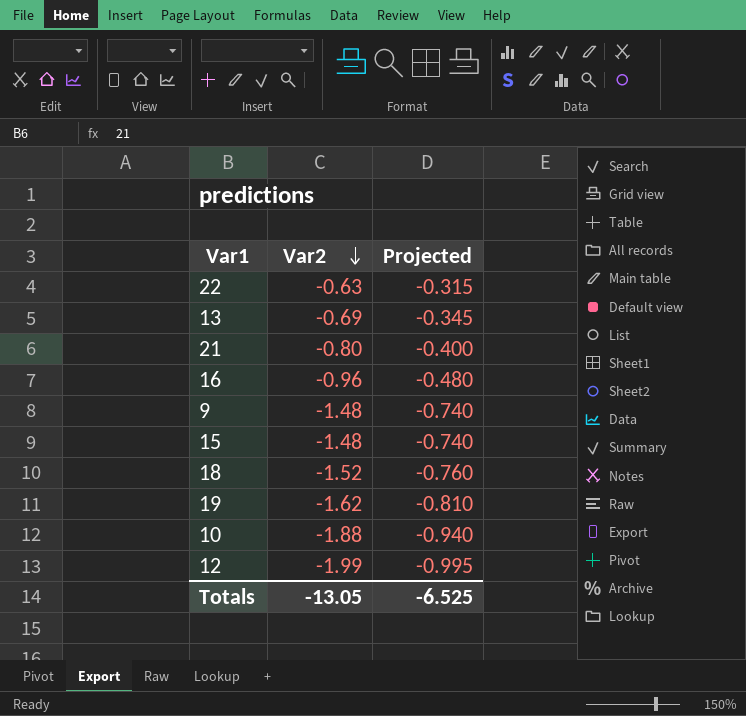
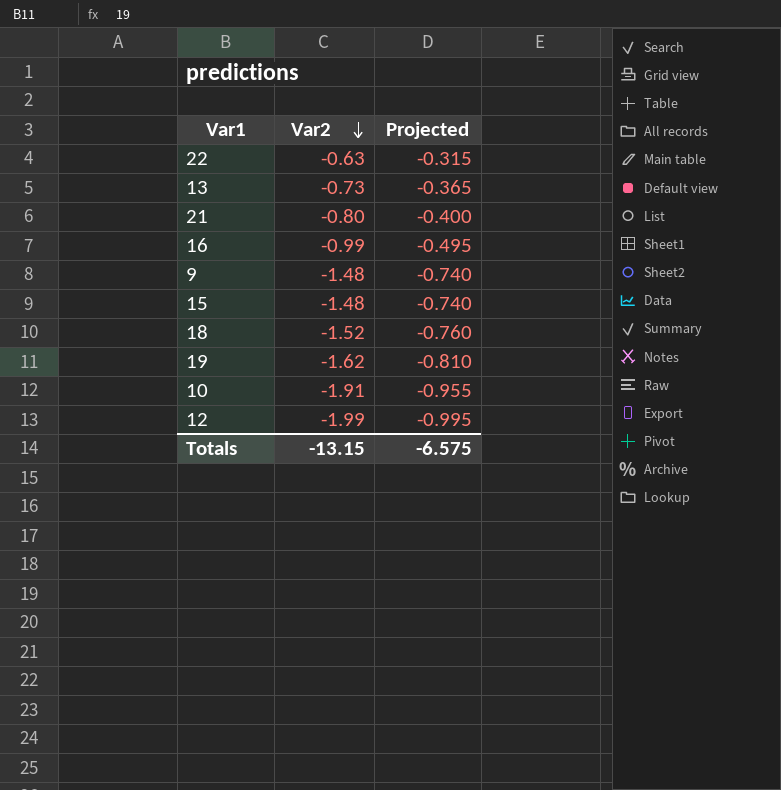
13 | Var2: -0.69 -> -0.73
13 | Projected: -0.345 -> -0.365
16 | Var2: -0.96 -> -0.99
16 | Projected: -0.480 -> -0.495
10 | Var2: -1.88 -> -1.91
10 | Projected: -0.940 -> -0.955
Totals | Var2: -13.05 -> -13.15
Totals | Projected: -6.525 -> -6.575

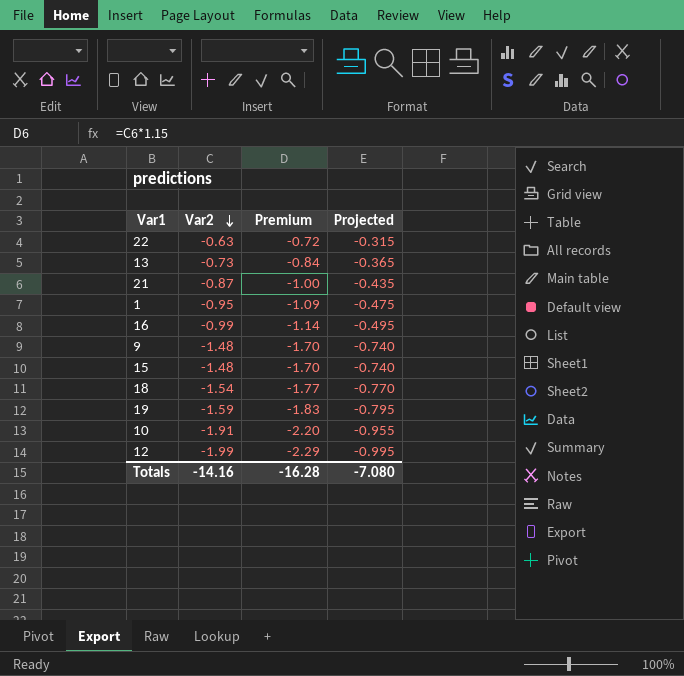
column Premium | formula: none -> [Var2] * 1.15
21 | Var2: -0.80 -> -0.87
21 | Projected: -0.400 -> -0.435
row 1: none -> -0.95 | -1.09 | -0.475
18 | Var2: -1.52 -> -1.54
18 | Projected: -0.760 -> -0.770
19 | Var2: -1.62 -> -1.59
19 | Projected: -0.810 -> -0.795
Totals | Var2: -13.15 -> -14.16
Totals | Projected: -6.575 -> -7.080

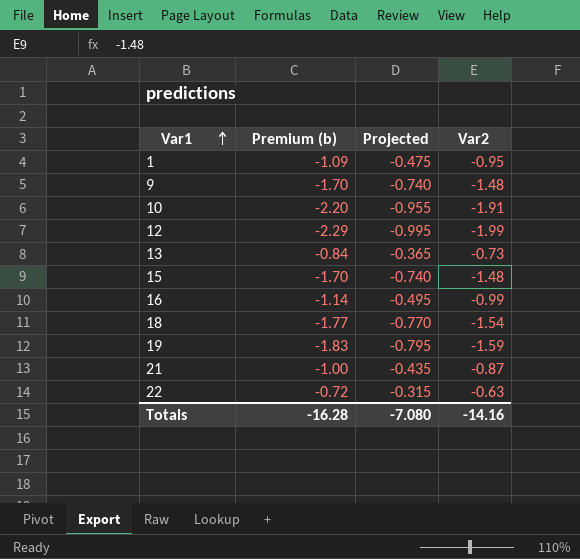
row order: Var2 descending -> Var1 ascending
column name: Premium -> Premium (b)
column Var2 | position: 2 -> 4

